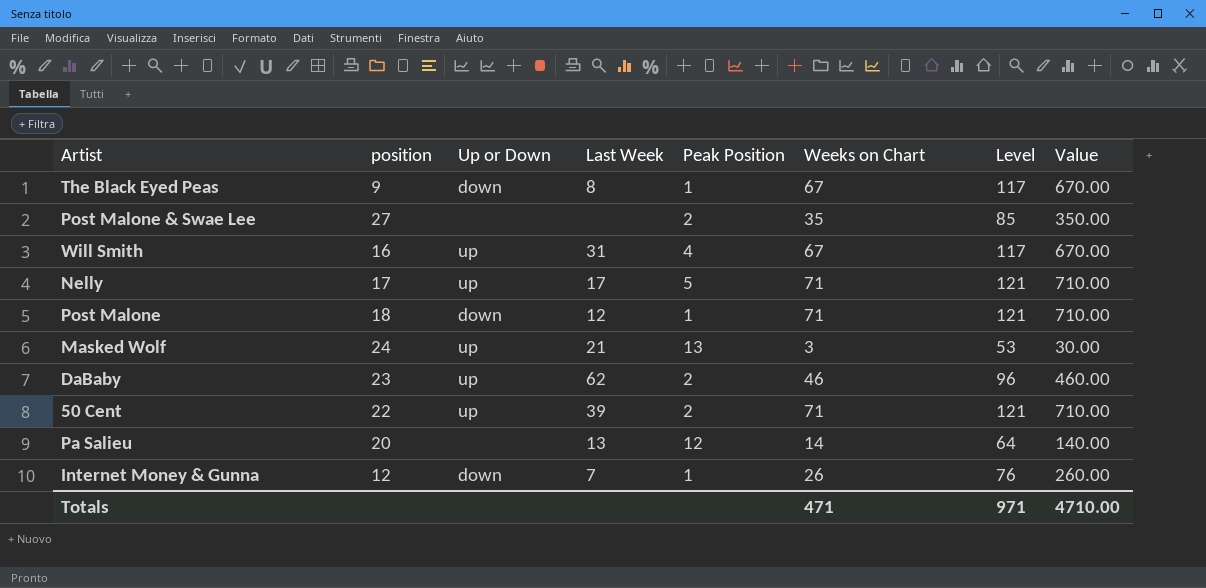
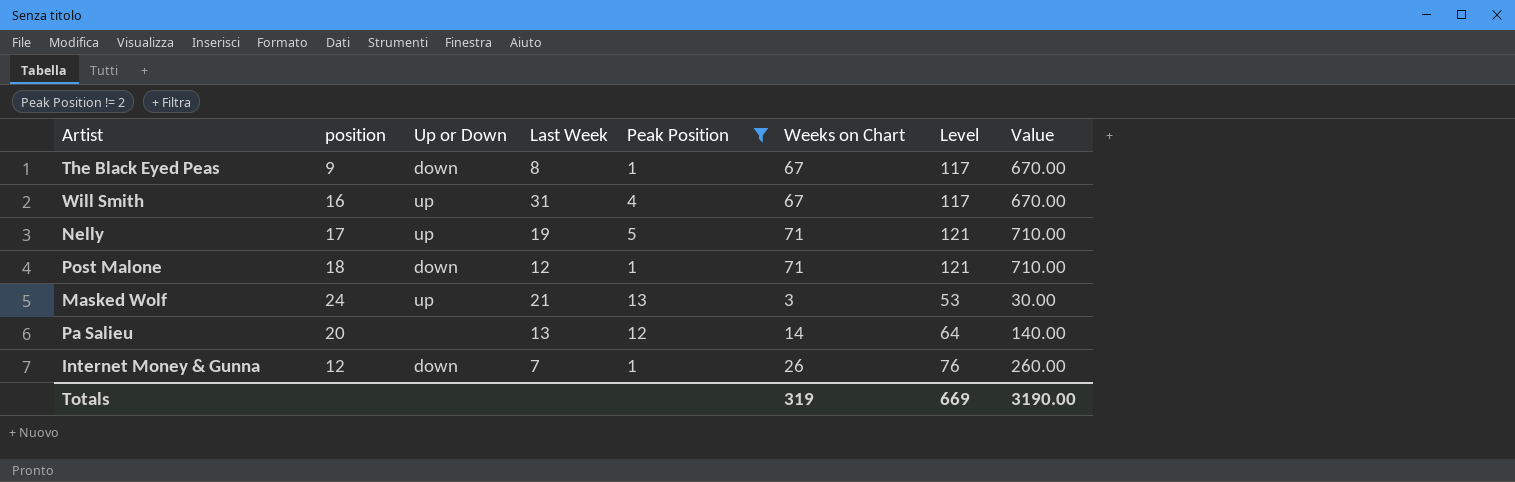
filter: none -> Peak Position != 2
Nelly | Last Week: 17 -> 19
Totals | Weeks on Chart: 471 -> 319
Totals | Level: 971 -> 669
Totals | Value: 4710.00 -> 3190.00

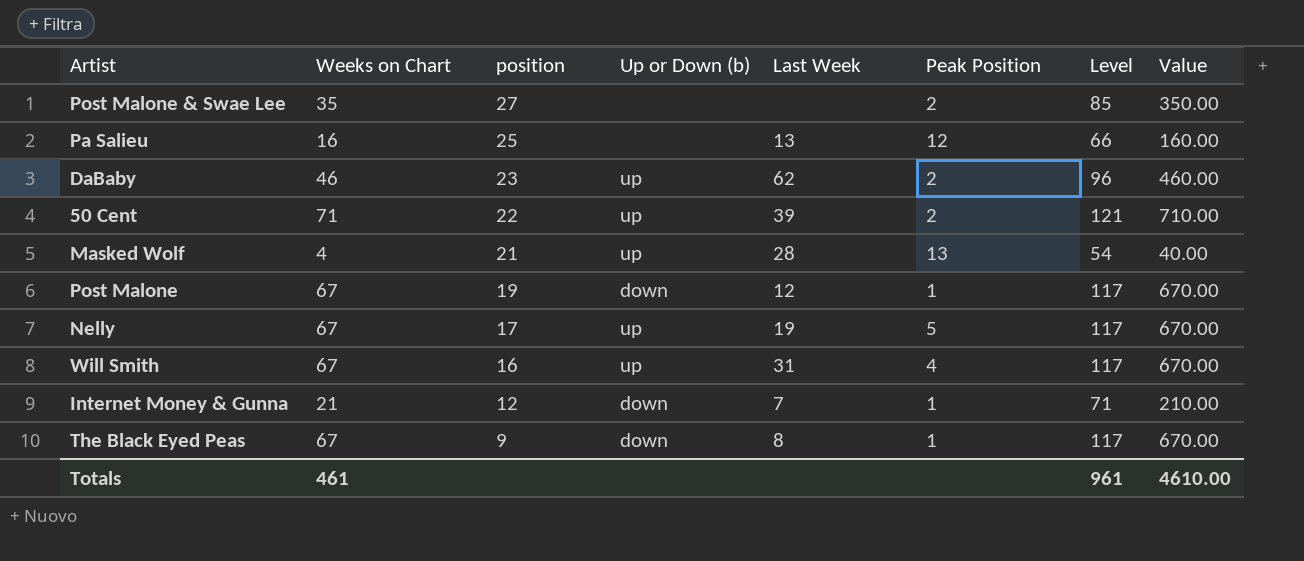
filter: Peak Position != 2 -> none
row order: none -> position descending
column Weeks on Chart | position: 6 -> 2
column name: Up or Down -> Up or Down (b)
Pa Salieu | Weeks on Chart: 14 -> 16
Pa Salieu | position: 20 -> 25
Pa Salieu | Level: 64 -> 66
Pa Salieu | Value: 140.00 -> 160.00
Masked Wolf | Weeks on Chart: 3 -> 4
Masked Wolf | position: 24 -> 21
Masked Wolf | Last Week: 21 -> 28
Masked Wolf | Level: 53 -> 54
Masked Wolf | Value: 30.00 -> 40.00
Post Malone | Weeks on Chart: 71 -> 67
Post Malone | position: 18 -> 19
Post Malone | Level: 121 -> 117
Post Malone | Value: 710.00 -> 670.00
Nelly | Weeks on Chart: 71 -> 67
Nelly | Level: 121 -> 117
Nelly | Value: 710.00 -> 670.00
Internet Money & Gunna | Weeks on Chart: 26 -> 21
Internet Money & Gunna | Level: 76 -> 71
Internet Money & Gunna | Value: 260.00 -> 210.00
Totals | Weeks on Chart: 319 -> 461
Totals | Level: 669 -> 961
Totals | Value: 3190.00 -> 4610.00

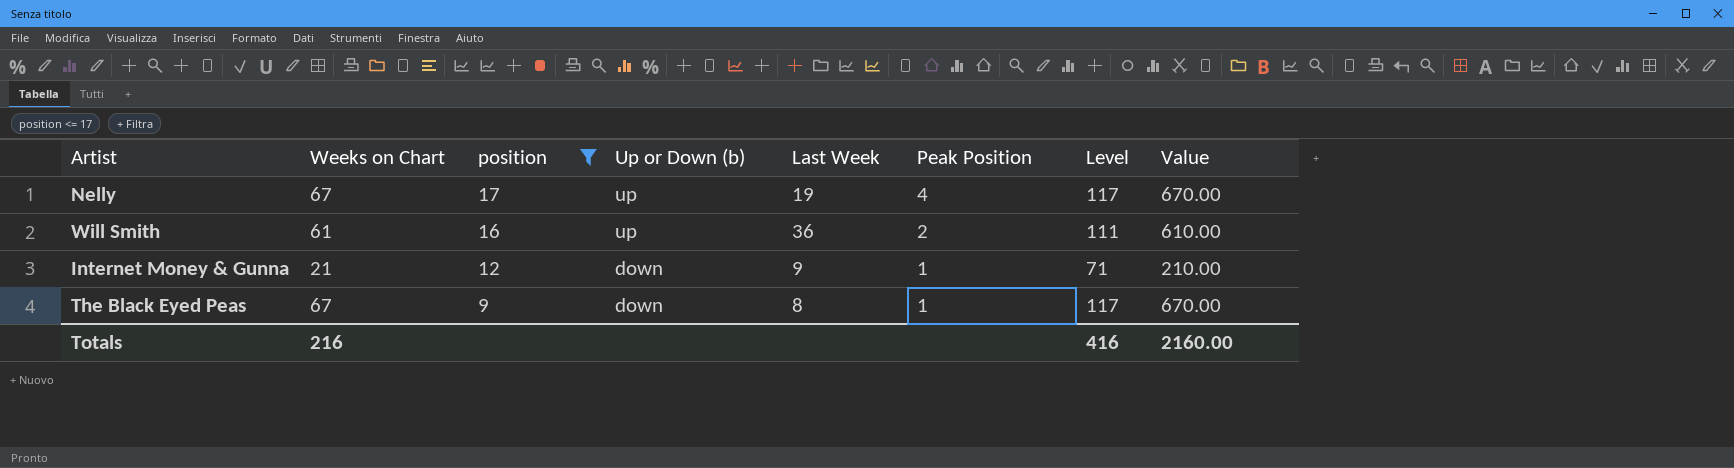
filter: none -> position <= 17
Nelly | Peak Position: 5 -> 4
Will Smith | Weeks on Chart: 67 -> 61
Will Smith | Last Week: 31 -> 36
Will Smith | Peak Position: 4 -> 2
Will Smith | Level: 117 -> 111
Will Smith | Value: 670.00 -> 610.00
Internet Money & Gunna | Last Week: 7 -> 9
Totals | Weeks on Chart: 461 -> 216
Totals | Level: 961 -> 416
Totals | Value: 4610.00 -> 2160.00

